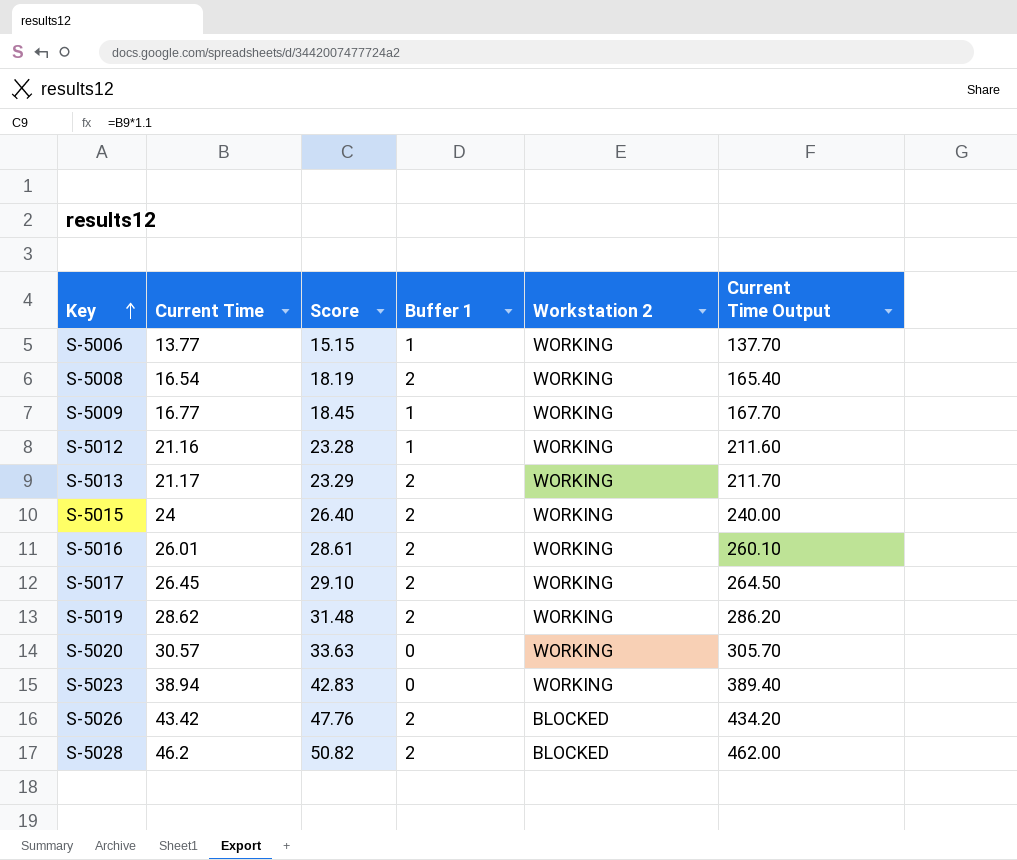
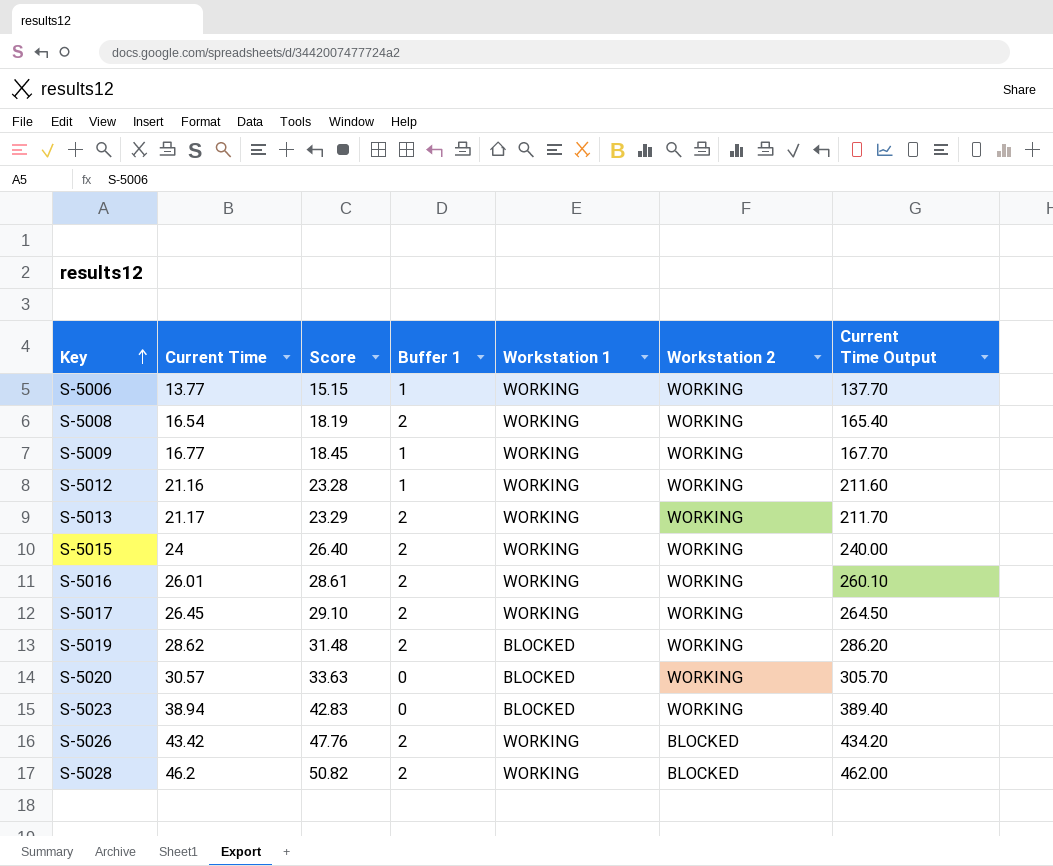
column Workstation 1 | position: none -> 5

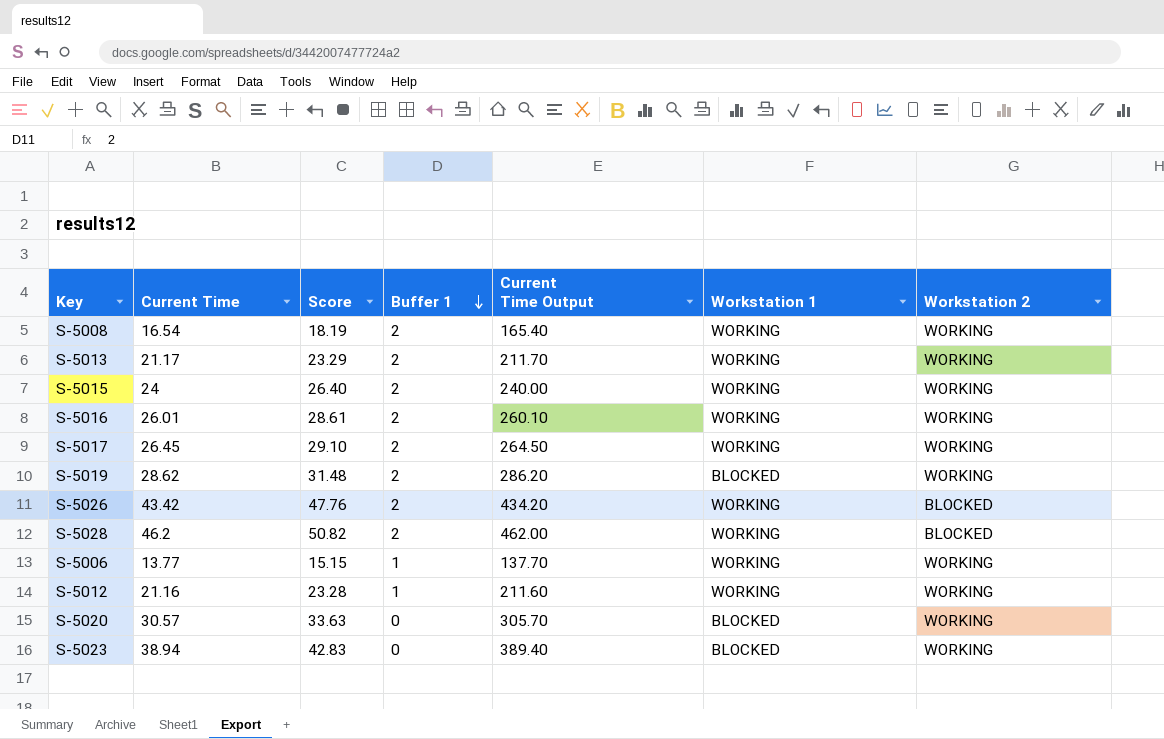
row order: Key ascending -> Buffer 1 descending
column Current Time Output | position: 7 -> 5
row S-5009: 16.77 | 18.45 | 1 | WORKING | WORKING | 167.70 -> none

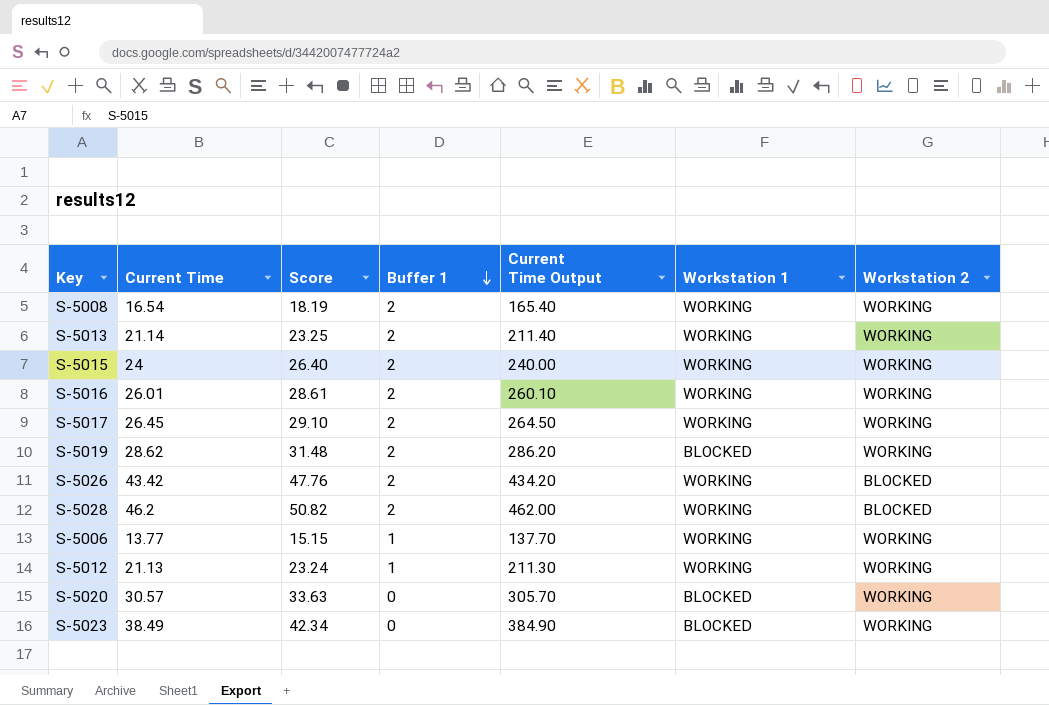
S-5013 | Current Time: 21.17 -> 21.14
S-5013 | Score: 23.29 -> 23.25
S-5013 | Current Time Output: 211.70 -> 211.40
S-5012 | Current Time: 21.16 -> 21.13
S-5012 | Score: 23.28 -> 23.24
S-5012 | Current Time Output: 211.60 -> 211.30
S-5023 | Current Time: 38.94 -> 38.49
S-5023 | Score: 42.83 -> 42.34
S-5023 | Current Time Output: 389.40 -> 384.90

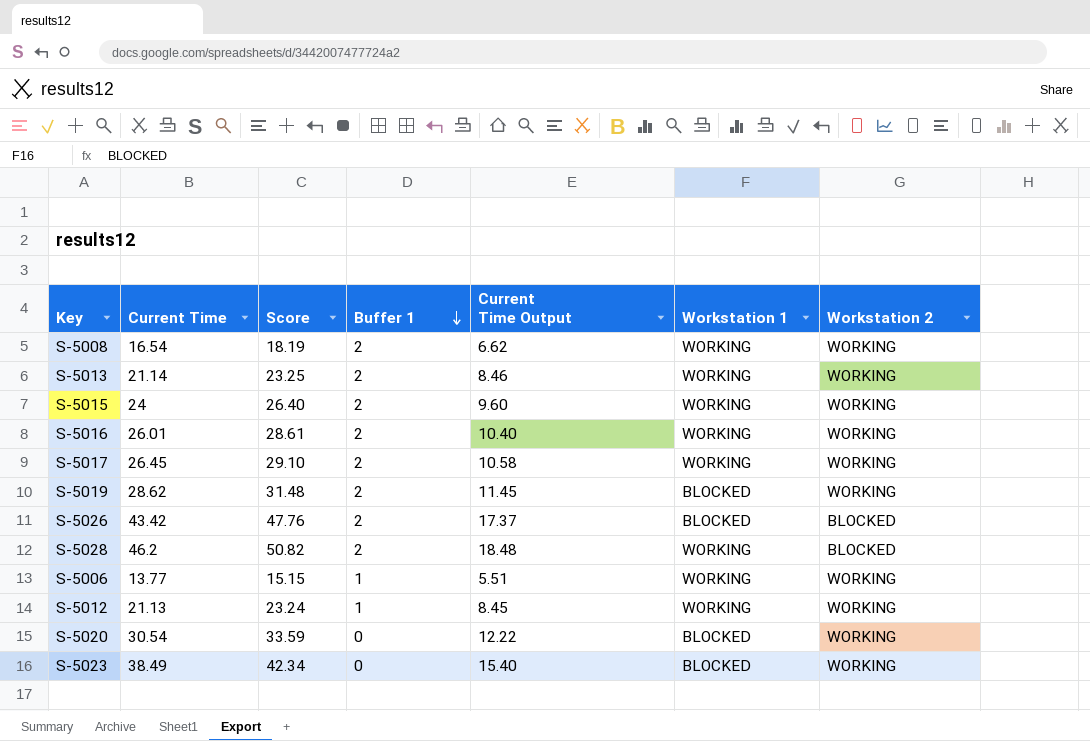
column Current Time Output | formula: [Current Time] * 10 -> [Current Time] * 0.4
S-5026 | Workstation 1: WORKING -> BLOCKED
S-5020 | Current Time: 30.57 -> 30.54
S-5020 | Score: 33.63 -> 33.59

